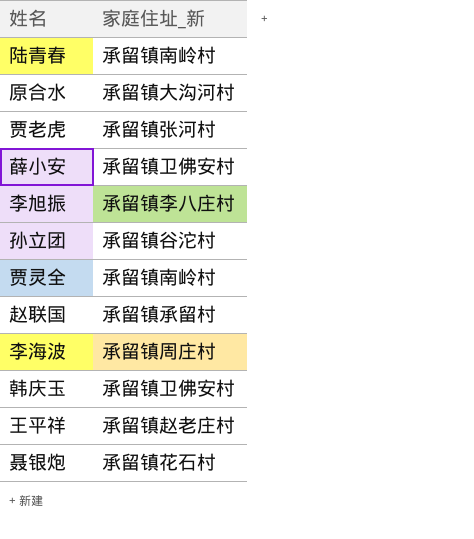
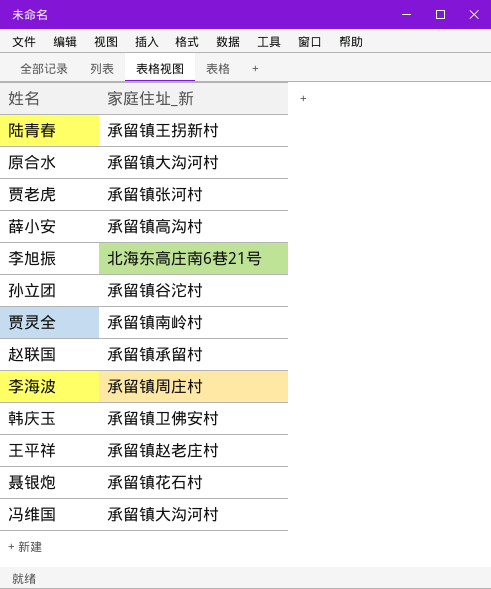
陆青春 | 家庭住址_新: 承留镇南岭村 -> 承留镇王拐新村
薛小安 | 家庭住址_新: 承留镇卫佛安村 -> 承留镇高沟村
李旭振 | 家庭住址_新: 承留镇李八庄村 -> 北海东高庄南6巷21号
row 冯维国: none -> 承留镇大沟河村

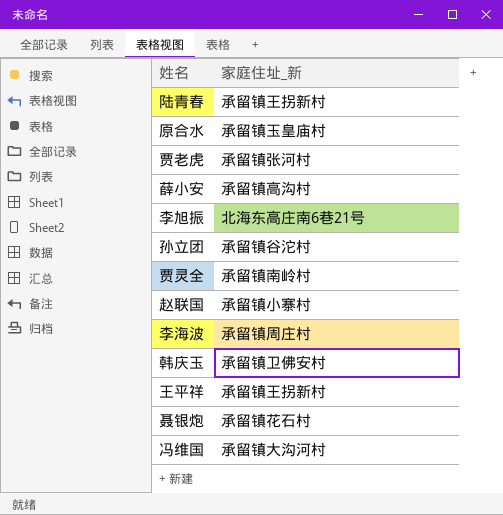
原合水 | 家庭住址_新: 承留镇大沟河村 -> 承留镇玉皇庙村
赵联国 | 家庭住址_新: 承留镇承留村 -> 承留镇小寨村
王平祥 | 家庭住址_新: 承留镇赵老庄村 -> 承留镇王拐新村

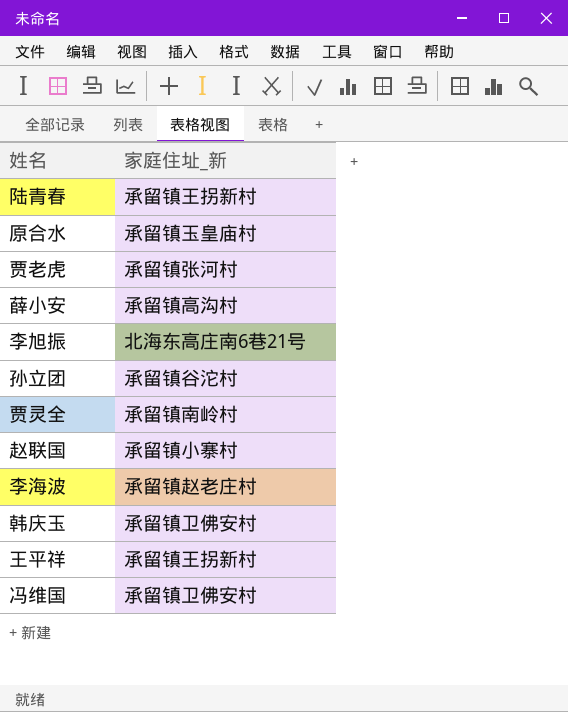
row 聂银炮: 承留镇花石村 -> none
李海波 | 家庭住址_新: 承留镇周庄村 -> 承留镇赵老庄村
冯维国 | 家庭住址_新: 承留镇大沟河村 -> 承留镇卫佛安村

